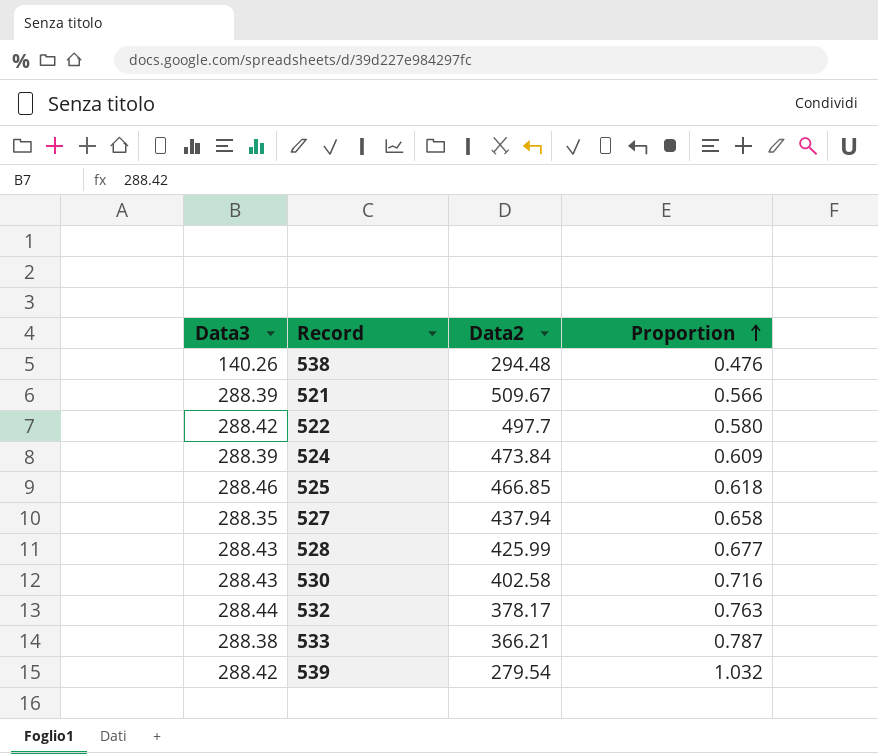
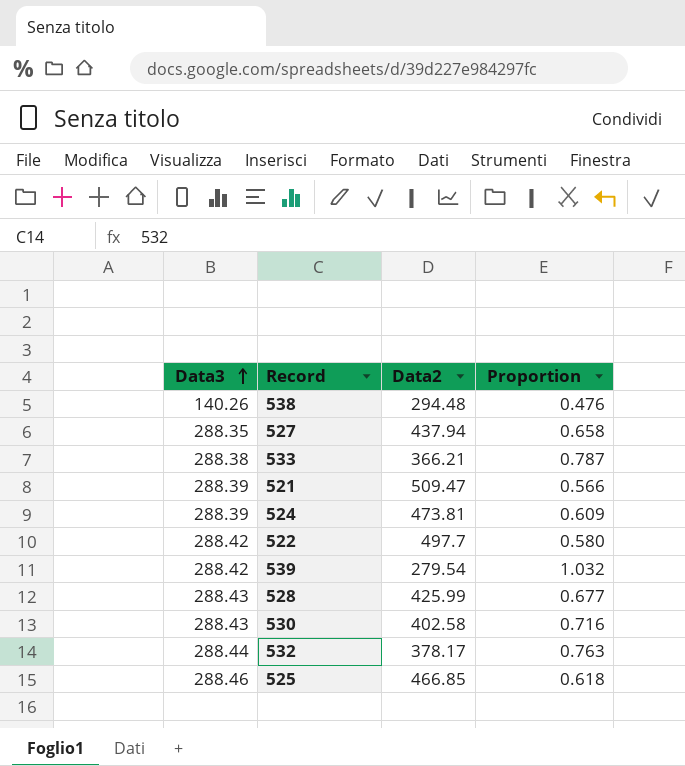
row order: Proportion ascending -> Data3 ascending
521 | Data2: 509.67 -> 509.47
524 | Data2: 473.84 -> 473.81

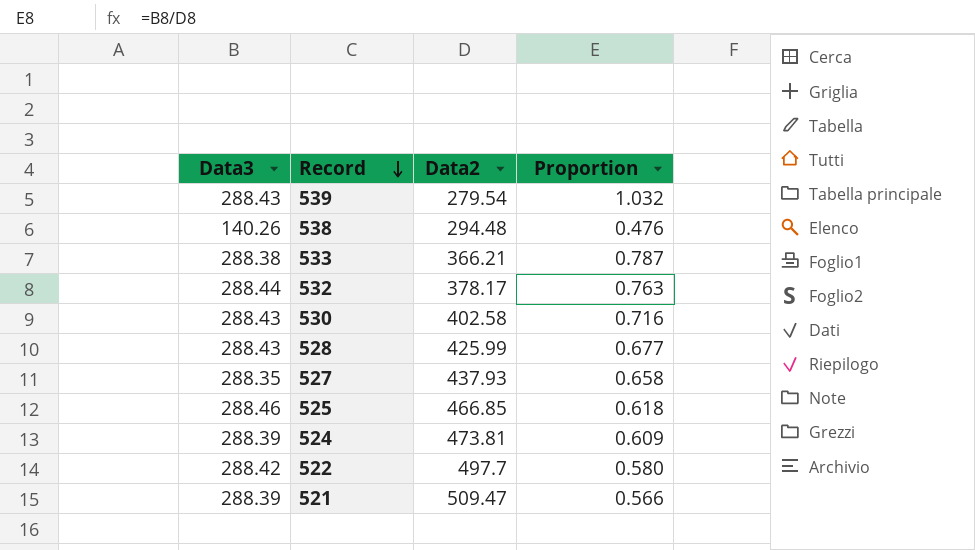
row order: Data3 ascending -> Record descending
539 | Data3: 288.42 -> 288.43
527 | Data2: 437.94 -> 437.93

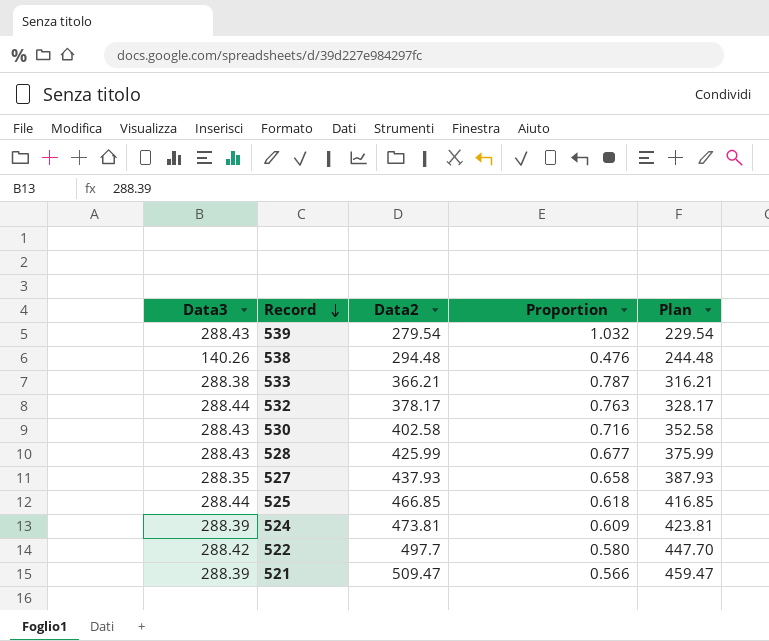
column Plan | formula: none -> [Data2] - 50
525 | Data3: 288.46 -> 288.44

